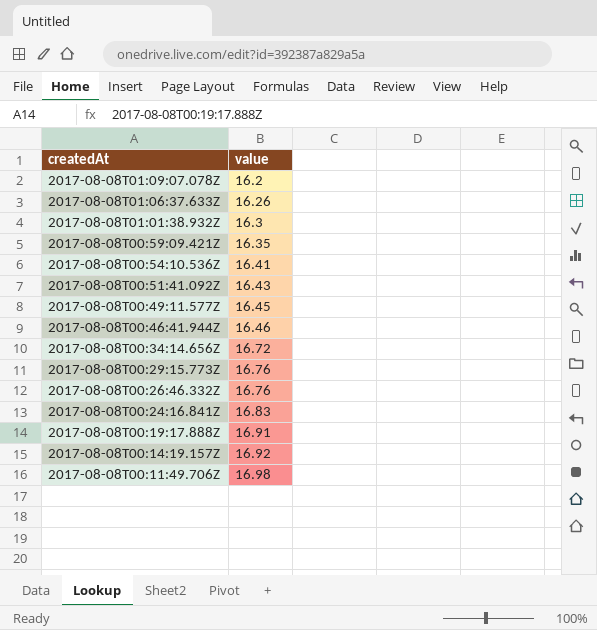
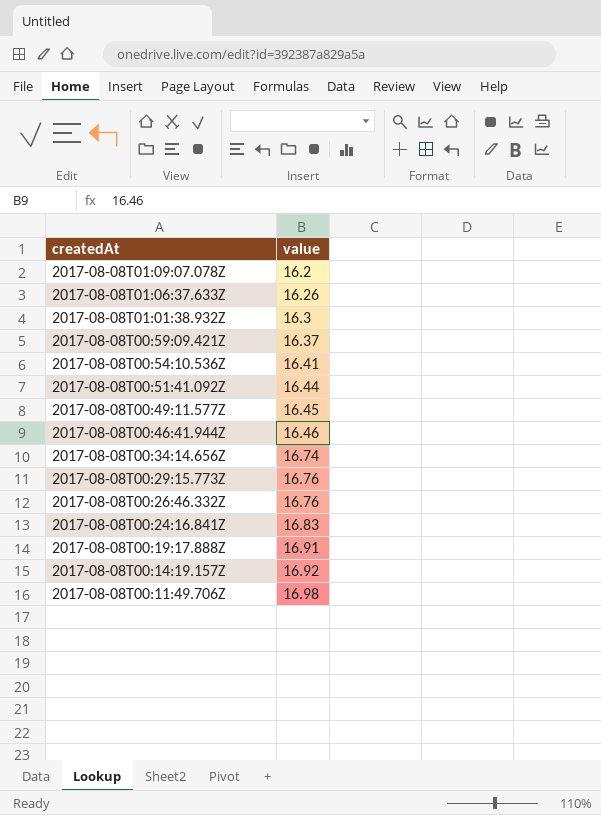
2017-08-08T00:59:09.421Z | value: 16.35 -> 16.37
2017-08-08T00:51:41.092Z | value: 16.43 -> 16.44
2017-08-08T00:34:14.656Z | value: 16.72 -> 16.74

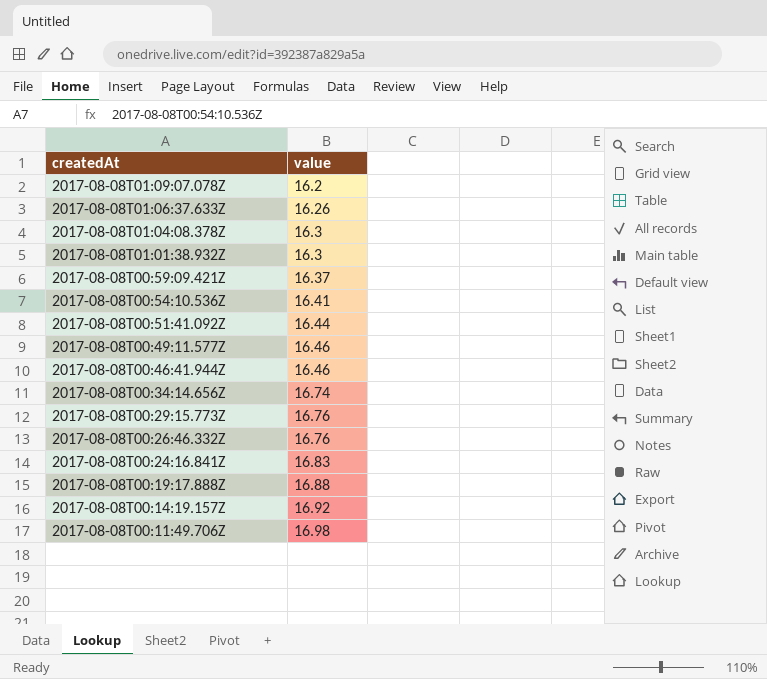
row 2017-08-08T01:04:08.378Z: none -> 16.3
2017-08-08T00:49:11.577Z | value: 16.45 -> 16.46
2017-08-08T00:19:17.888Z | value: 16.91 -> 16.88

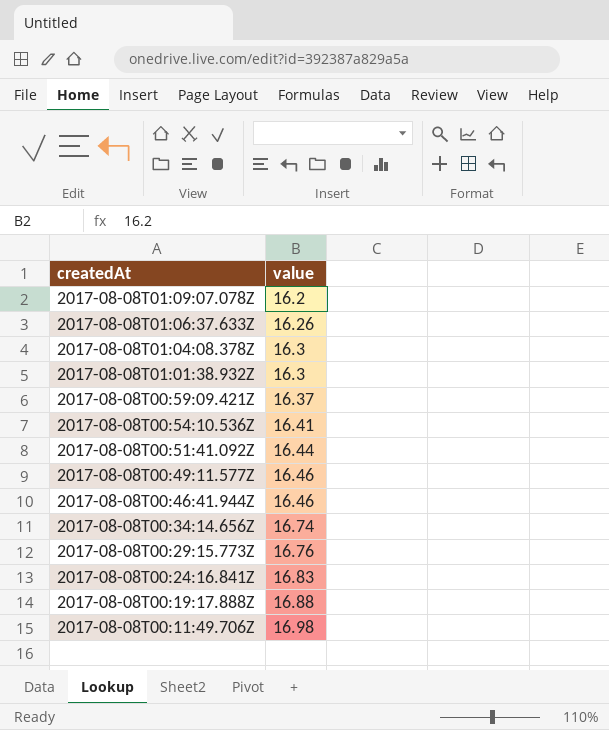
row 2017-08-08T00:26:46.332Z: 16.76 -> none
row 2017-08-08T00:14:19.157Z: 16.92 -> none

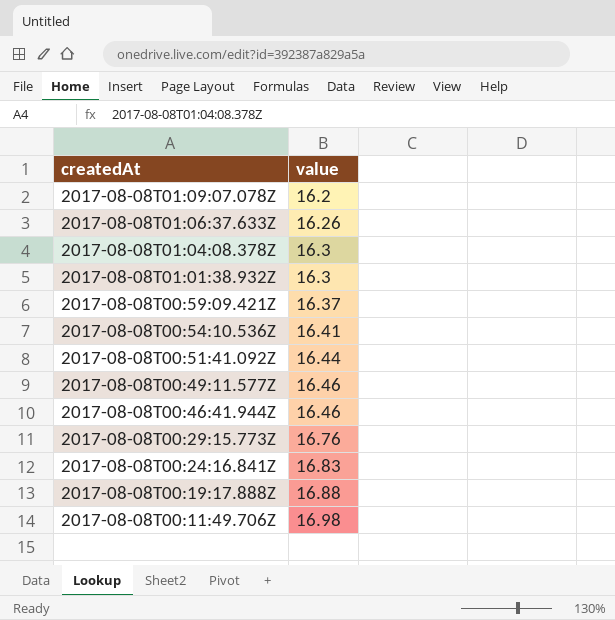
row 2017-08-08T00:34:14.656Z: 16.74 -> none

